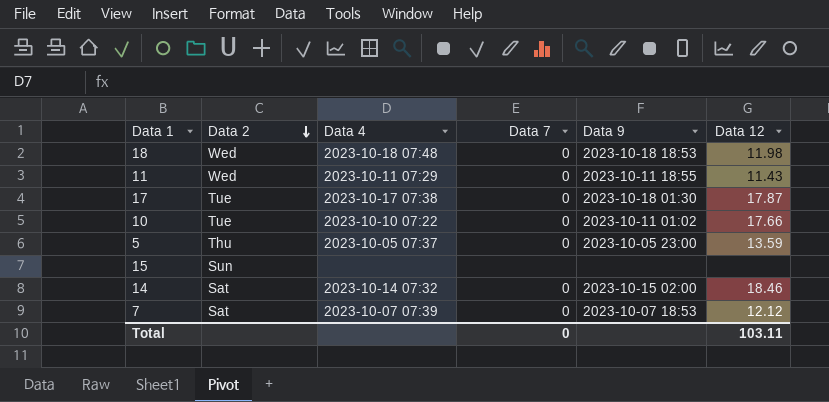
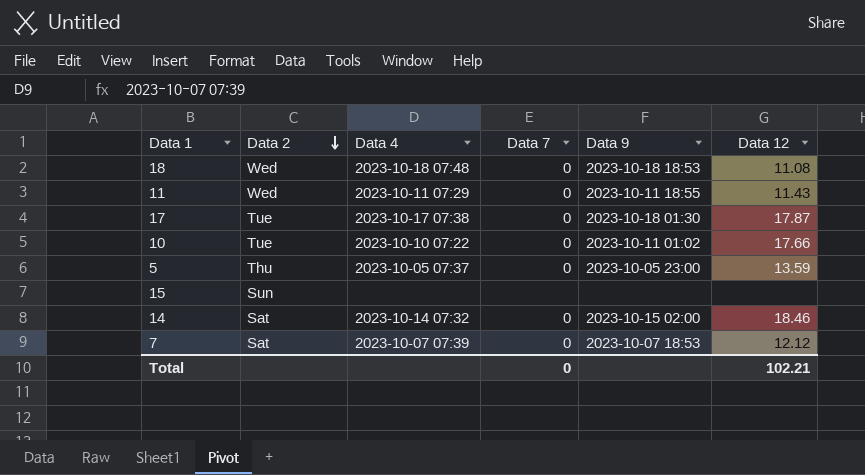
18 | Data 12: 11.98 -> 11.08
Total | Data 12: 103.11 -> 102.21

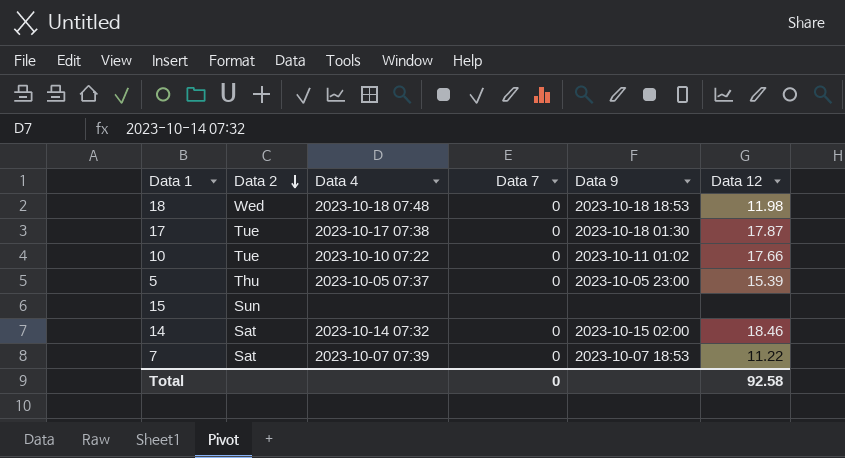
row 11: Wed | 2023-10-11 07:29 | 0 | 2023-10-11 18:55 | 11.43 -> none
18 | Data 12: 11.08 -> 11.98
5 | Data 12: 13.59 -> 15.39
7 | Data 12: 12.12 -> 11.22
Total | Data 12: 102.21 -> 92.58

